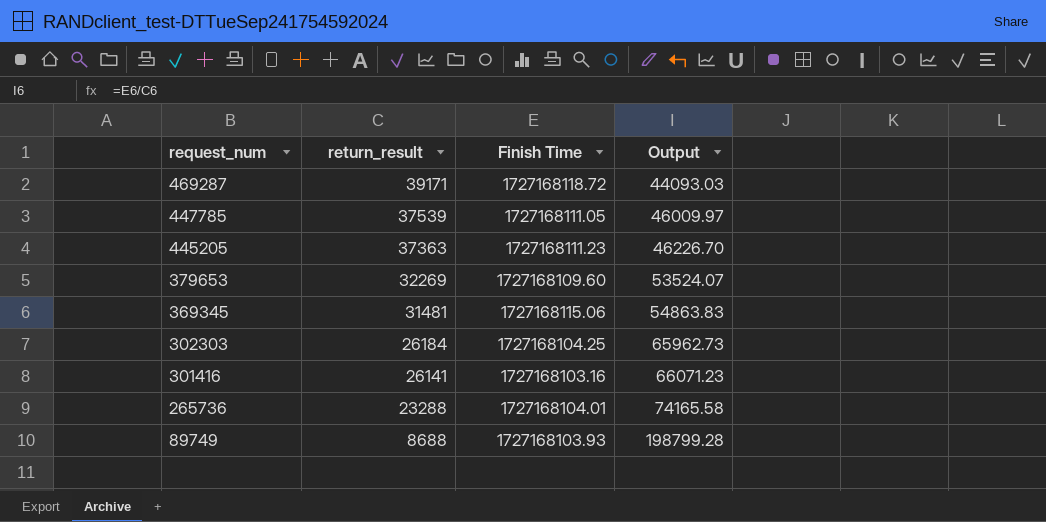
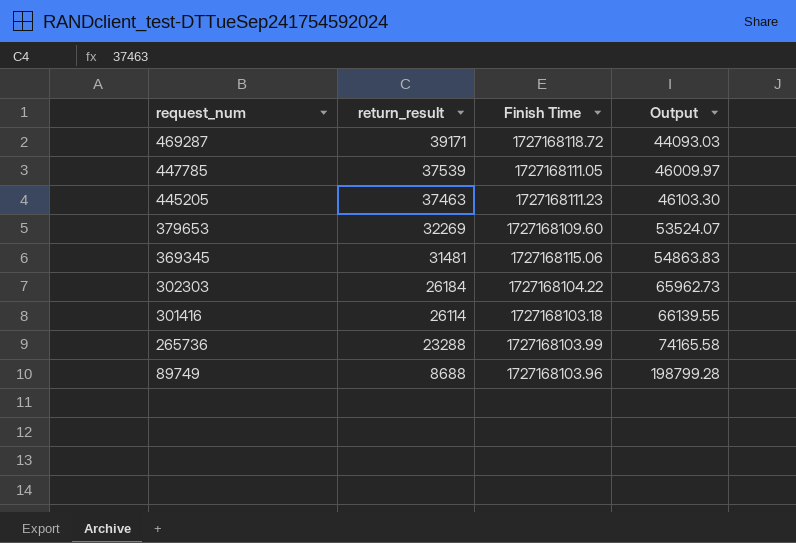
445205 | return_result: 37363 -> 37463
445205 | Output: 46226.70 -> 46103.30
302303 | Finish Time: 1727168104.25 -> 1727168104.22
301416 | return_result: 26141 -> 26114
301416 | Finish Time: 1727168103.16 -> 1727168103.18
301416 | Output: 66071.23 -> 66139.55
265736 | Finish Time: 1727168104.01 -> 1727168103.99
89749 | Finish Time: 1727168103.93 -> 1727168103.96

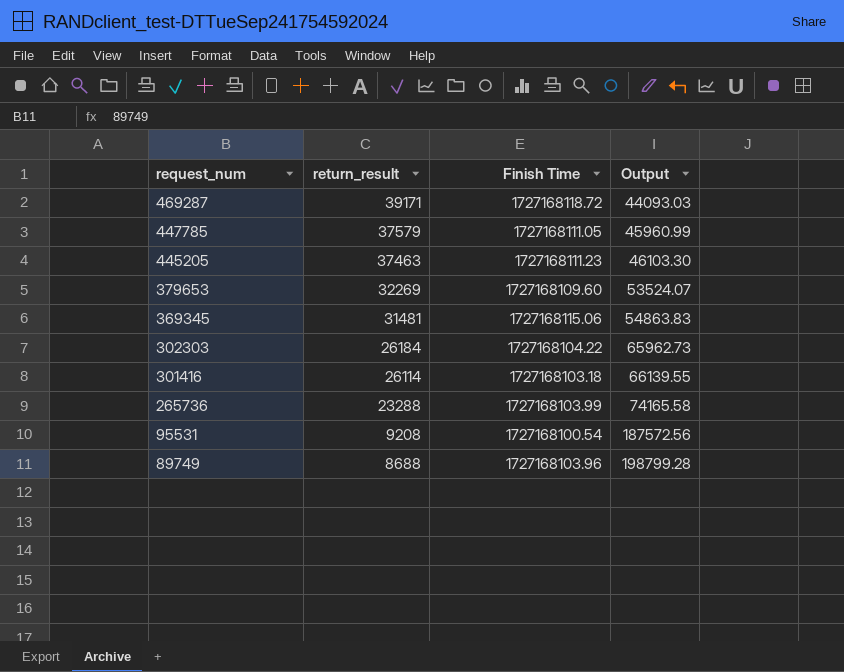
447785 | return_result: 37539 -> 37579
447785 | Output: 46009.97 -> 45960.99
row 95531: none -> 9208 | 1727168100.54 | 187572.56

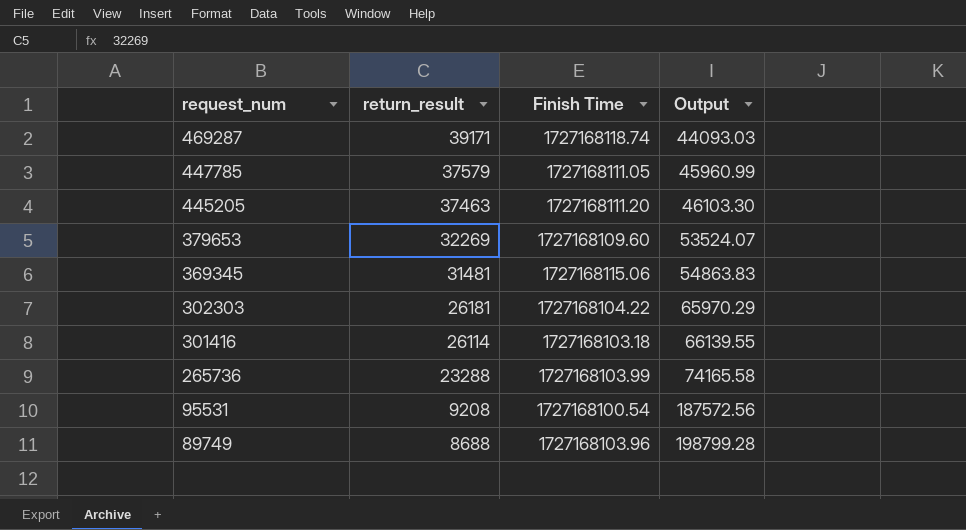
469287 | Finish Time: 1727168118.72 -> 1727168118.74
445205 | Finish Time: 1727168111.23 -> 1727168111.20
302303 | return_result: 26184 -> 26181
302303 | Output: 65962.73 -> 65970.29

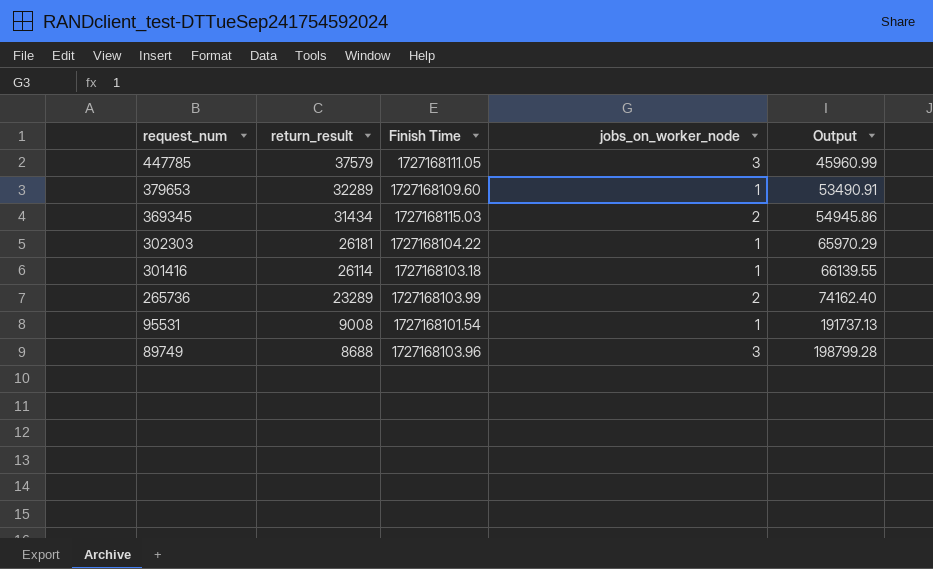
column jobs_on_worker_node | position: none -> 4
row 469287: 39171 | 1727168118.74 | 44093.03 -> none
row 445205: 37463 | 1727168111.20 | 46103.30 -> none
379653 | return_result: 32269 -> 32289
379653 | Output: 53524.07 -> 53490.91
369345 | return_result: 31481 -> 31434
369345 | Finish Time: 1727168115.06 -> 1727168115.03
369345 | Output: 54863.83 -> 54945.86
265736 | return_result: 23288 -> 23289
265736 | Output: 74165.58 -> 74162.40
95531 | return_result: 9208 -> 9008
95531 | Finish Time: 1727168100.54 -> 1727168101.54
95531 | Output: 187572.56 -> 191737.13

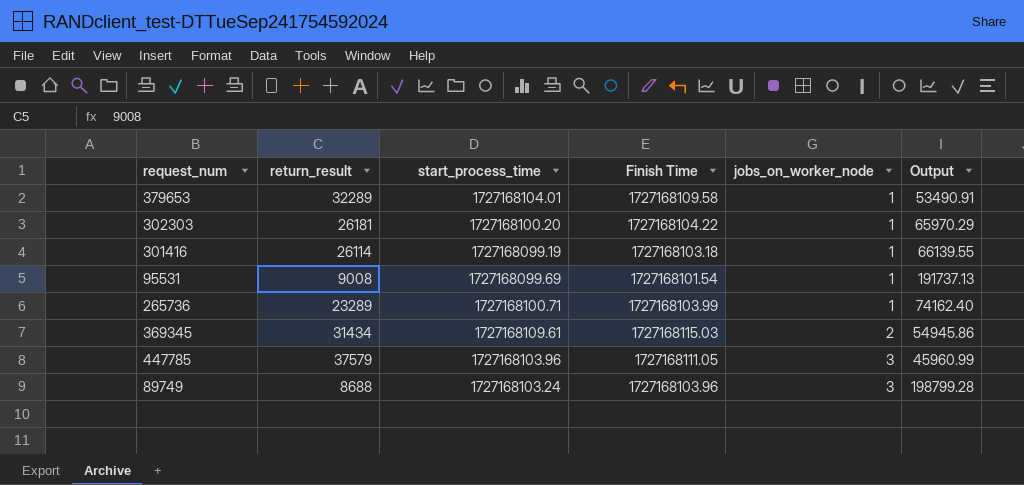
row order: request_num descending -> jobs_on_worker_node ascending
column start_process_time | position: none -> 3
379653 | Finish Time: 1727168109.60 -> 1727168109.58
265736 | jobs_on_worker_node: 2 -> 1

